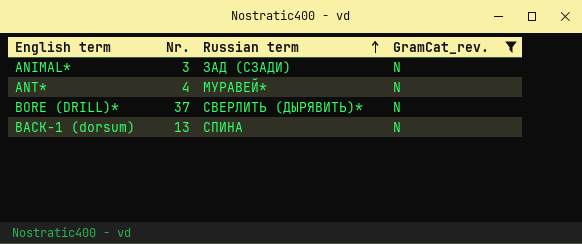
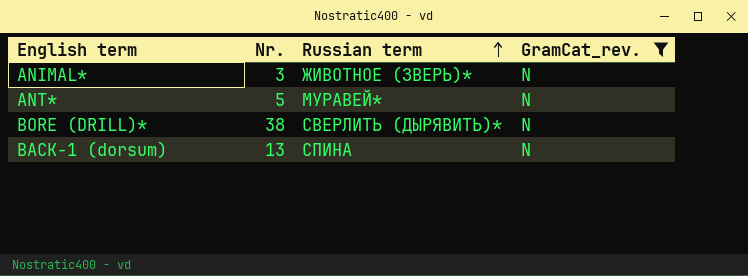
ANIMAL* | Russian term: ЗАД (СЗАДИ) -> ЖИВОТНОЕ (ЗВЕРЬ)*
ANT* | Nr.: 4 -> 5
BORE (DRILL)* | Nr.: 37 -> 38

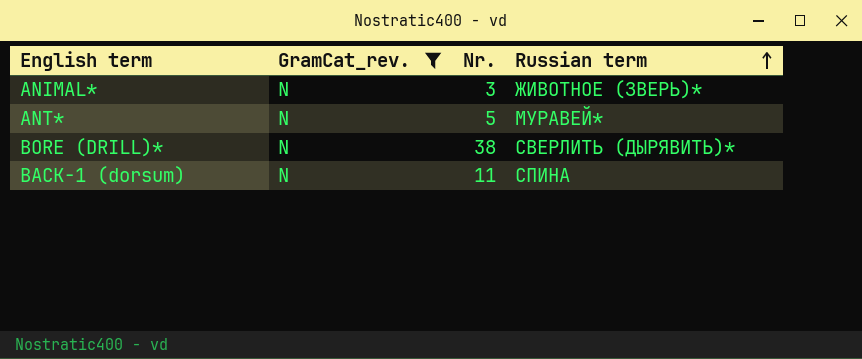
column GramCat_rev. | position: 4 -> 2
BACK-1 (dorsum) | Nr.: 13 -> 11

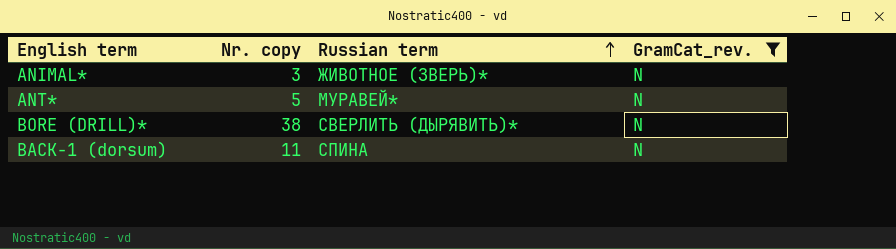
column name: Nr. -> Nr. copy
column GramCat_rev. | position: 2 -> 4

